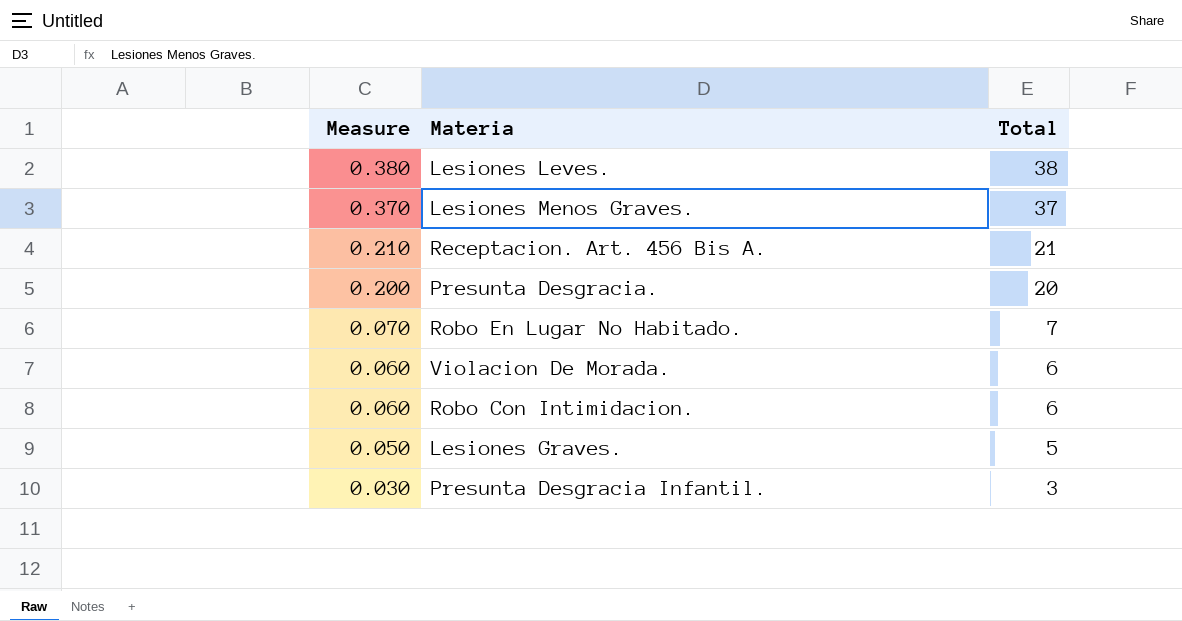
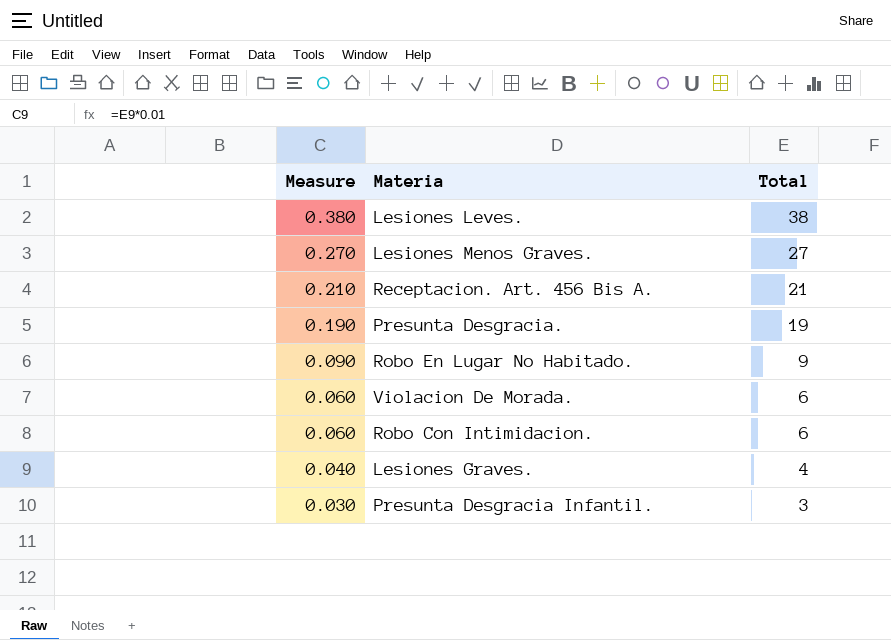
Lesiones Menos Graves. | Measure: 0.370 -> 0.270
Lesiones Menos Graves. | Total: 37 -> 27
Presunta Desgracia. | Measure: 0.200 -> 0.190
Presunta Desgracia. | Total: 20 -> 19
Robo En Lugar No Habitado. | Measure: 0.070 -> 0.090
Robo En Lugar No Habitado. | Total: 7 -> 9
Lesiones Graves. | Measure: 0.050 -> 0.040
Lesiones Graves. | Total: 5 -> 4

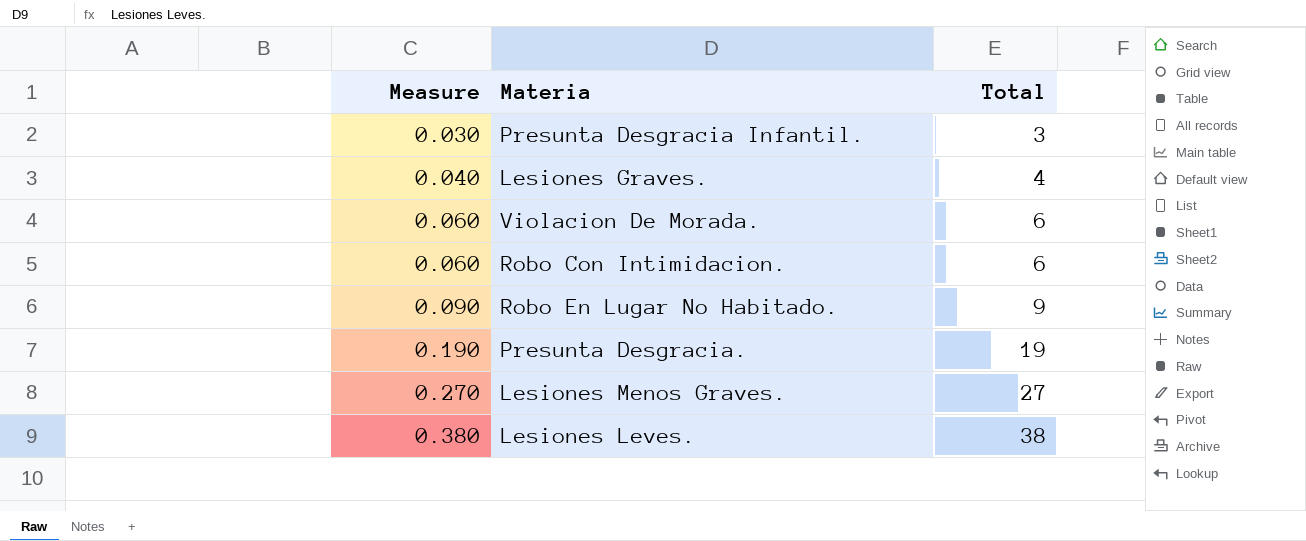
row order: Measure descending -> Measure ascending
row Receptacion. Art. 456 Bis A.: 0.210 | 21 -> none

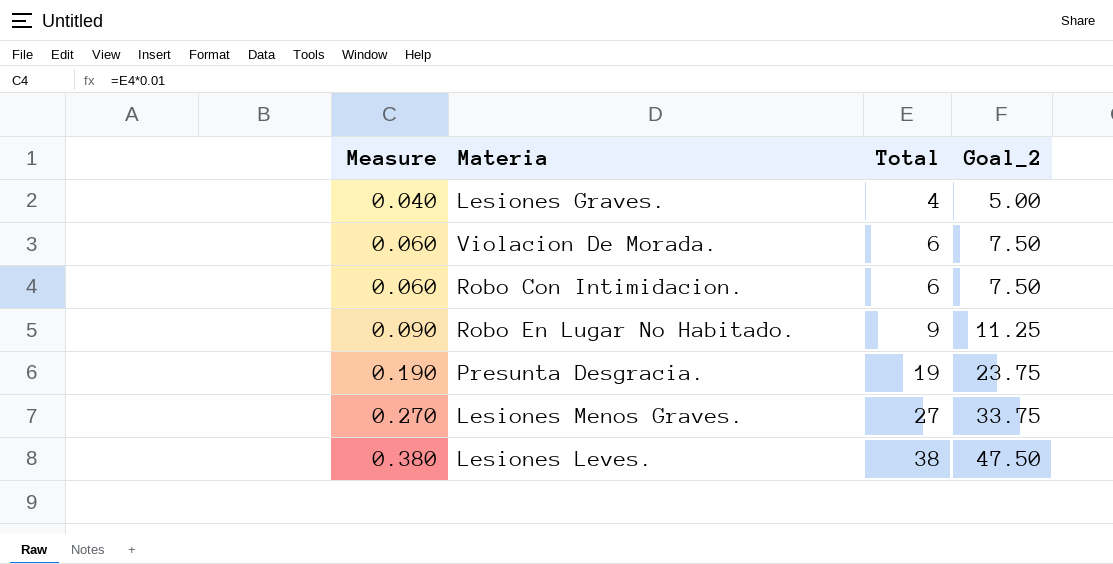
column Goal_2 | formula: none -> [Total] * 1.25
row Presunta Desgracia Infantil.: 0.030 | 3 -> none

